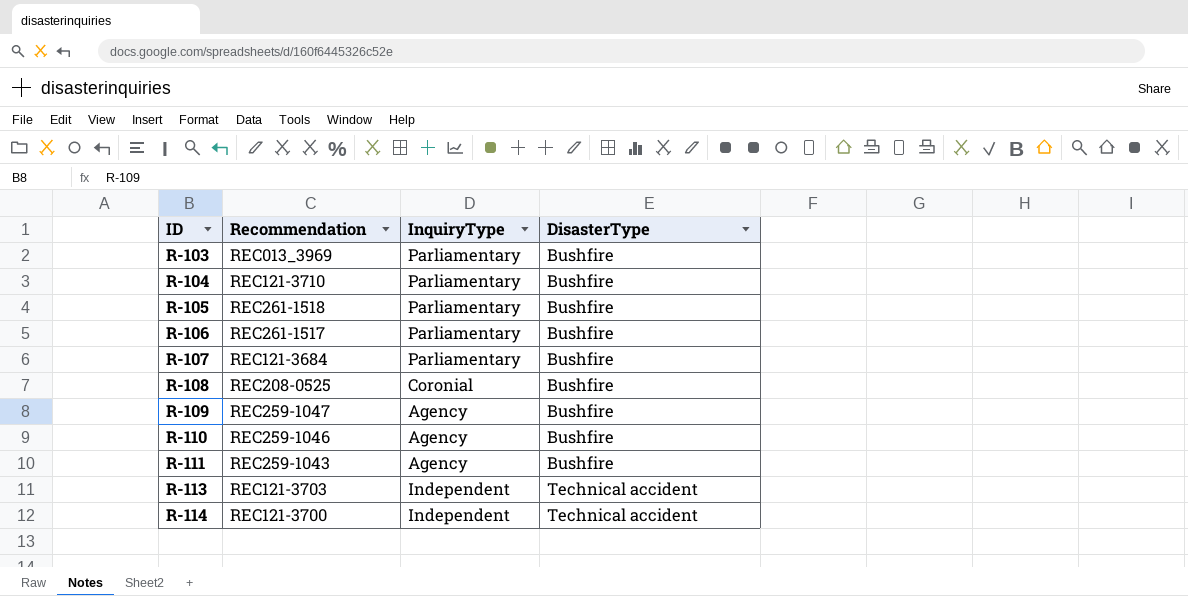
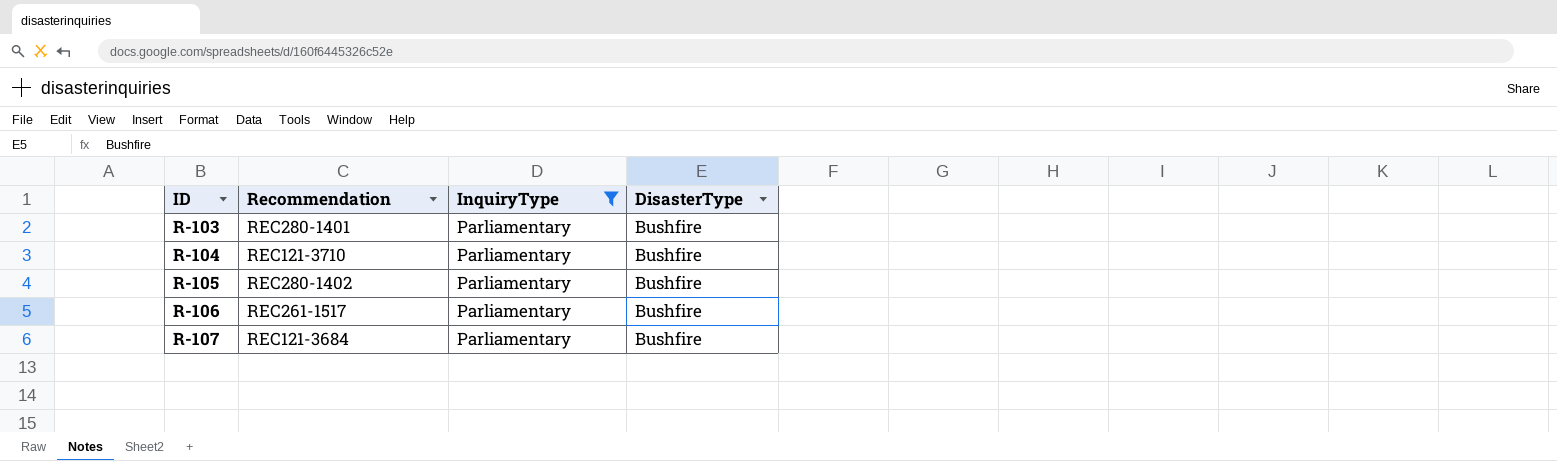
filter: none -> InquiryType = Parliamentary
R-103 | Recommendation: REC013_3969 -> REC280-1401
R-105 | Recommendation: REC261-1518 -> REC280-1402

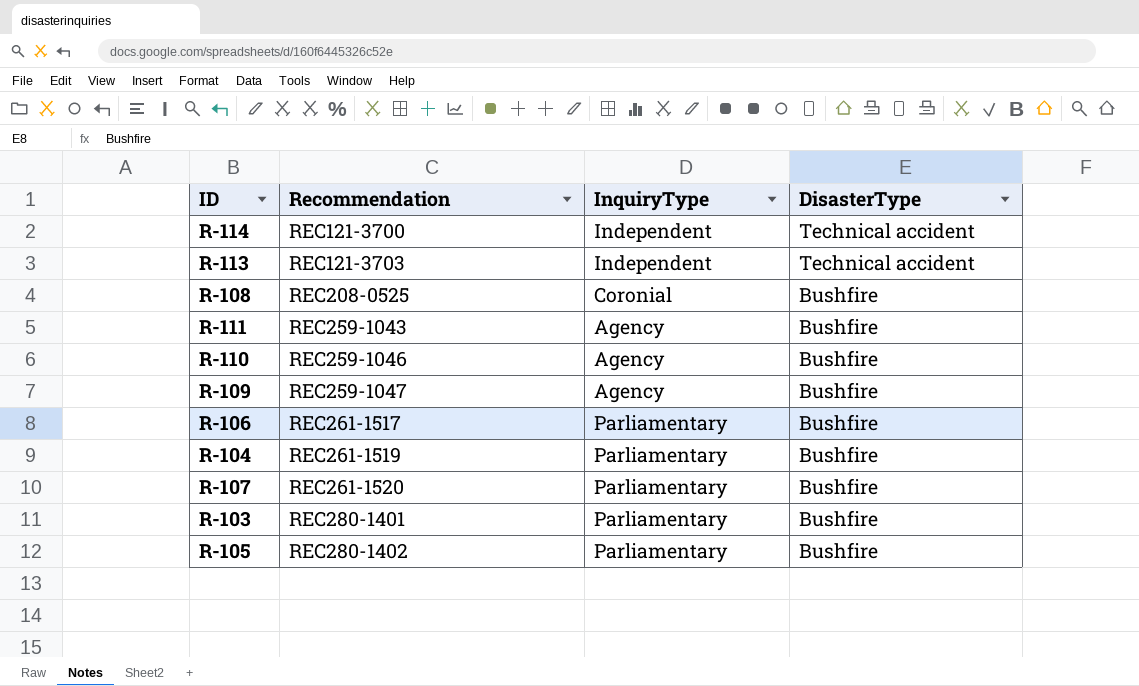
filter: InquiryType = Parliamentary -> none
row order: ID ascending -> Recommendation ascending
R-104 | Recommendation: REC121-3710 -> REC261-1519
R-107 | Recommendation: REC121-3684 -> REC261-1520

